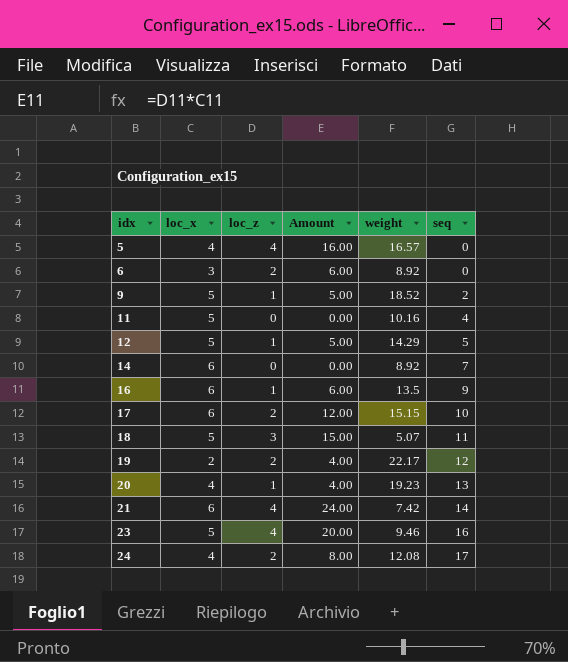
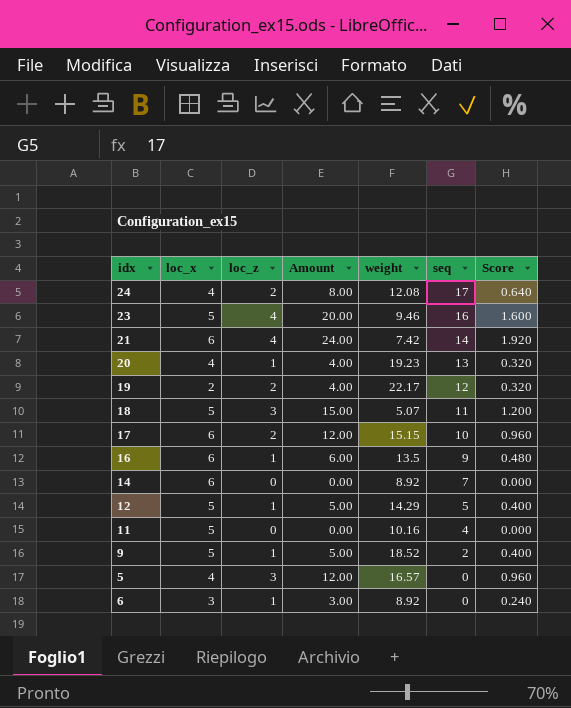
row order: idx ascending -> seq descending
column Score | formula: none -> [Amount] * 0.08
5 | loc_z: 4 -> 3
5 | Amount: 16.00 -> 12.00
6 | loc_z: 2 -> 1
6 | Amount: 6.00 -> 3.00

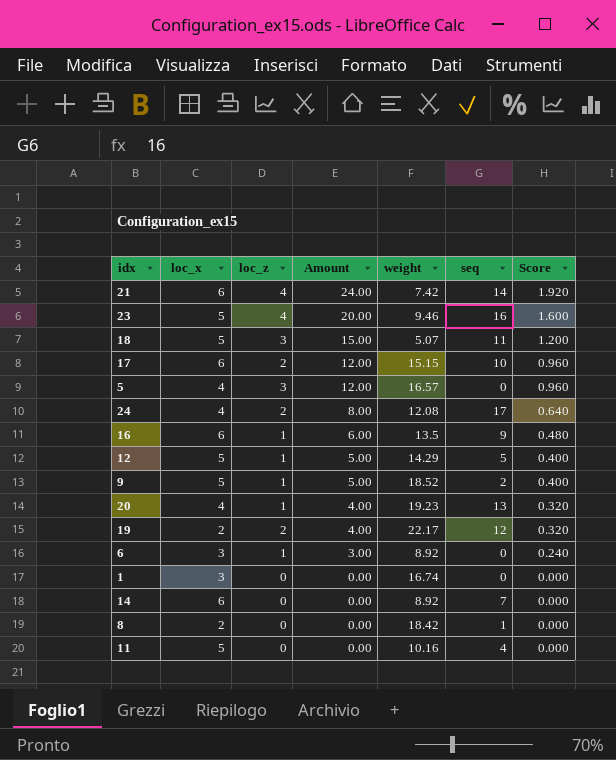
row order: seq descending -> Amount descending
row 1: none -> 3 | 0 | 0.00 | 16.74 | 0 | 0.000
row 8: none -> 2 | 0 | 0.00 | 18.42 | 1 | 0.000

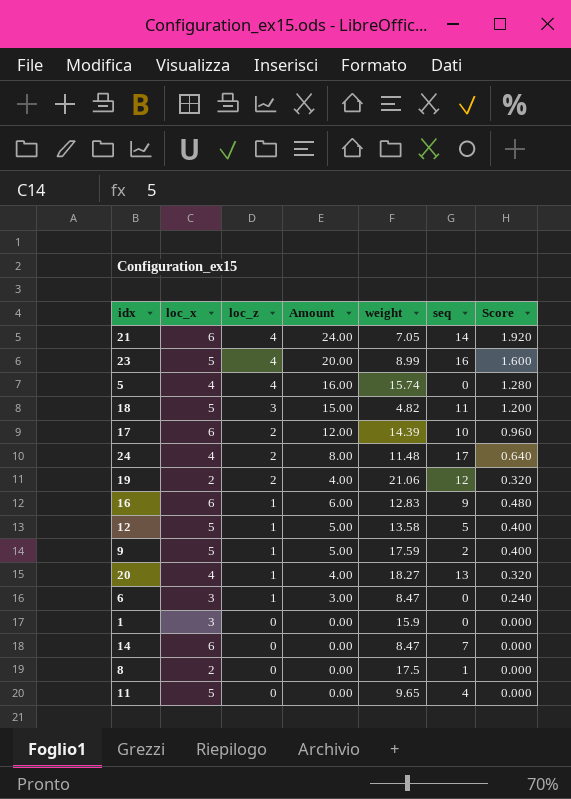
row order: Amount descending -> loc_z descending
21 | weight: 7.42 -> 7.05
23 | weight: 9.46 -> 8.99
5 | loc_z: 3 -> 4
5 | Amount: 12.00 -> 16.00
5 | weight: 16.57 -> 15.74
5 | Score: 0.960 -> 1.280
18 | weight: 5.07 -> 4.82
17 | weight: 15.15 -> 14.39
24 | weight: 12.08 -> 11.48
19 | weight: 22.17 -> 21.06
16 | weight: 13.5 -> 12.83
12 | weight: 14.29 -> 13.58
9 | weight: 18.52 -> 17.59
20 | weight: 19.23 -> 18.27
6 | weight: 8.92 -> 8.47
1 | weight: 16.74 -> 15.9
14 | weight: 8.92 -> 8.47
8 | weight: 18.42 -> 17.5
11 | weight: 10.16 -> 9.65

